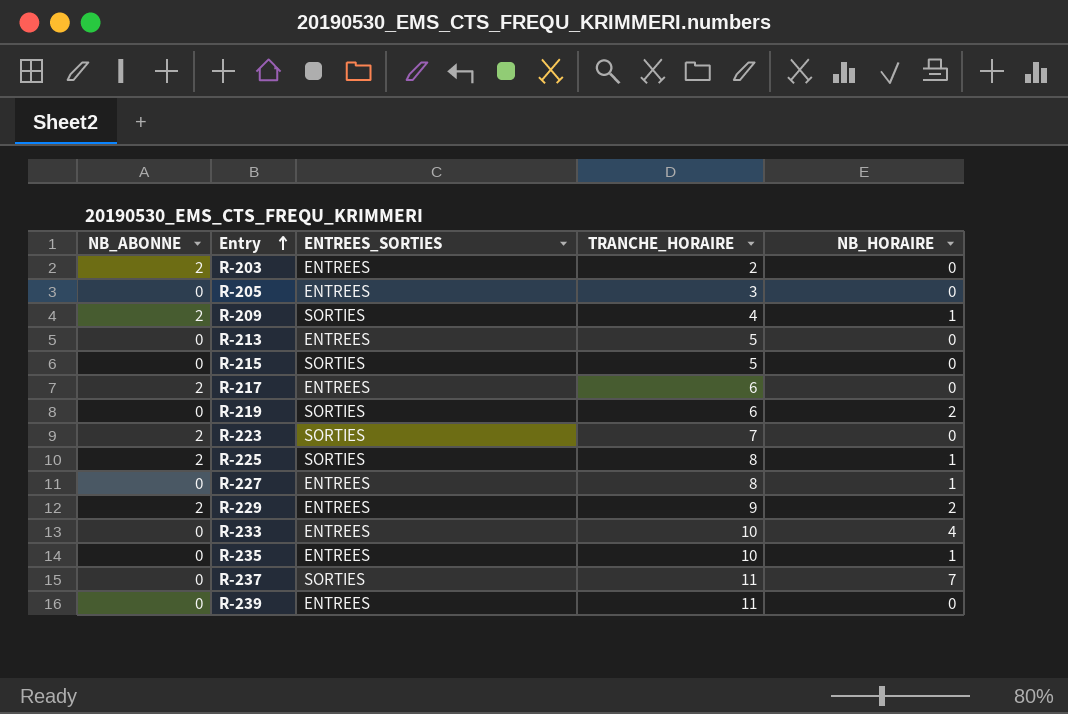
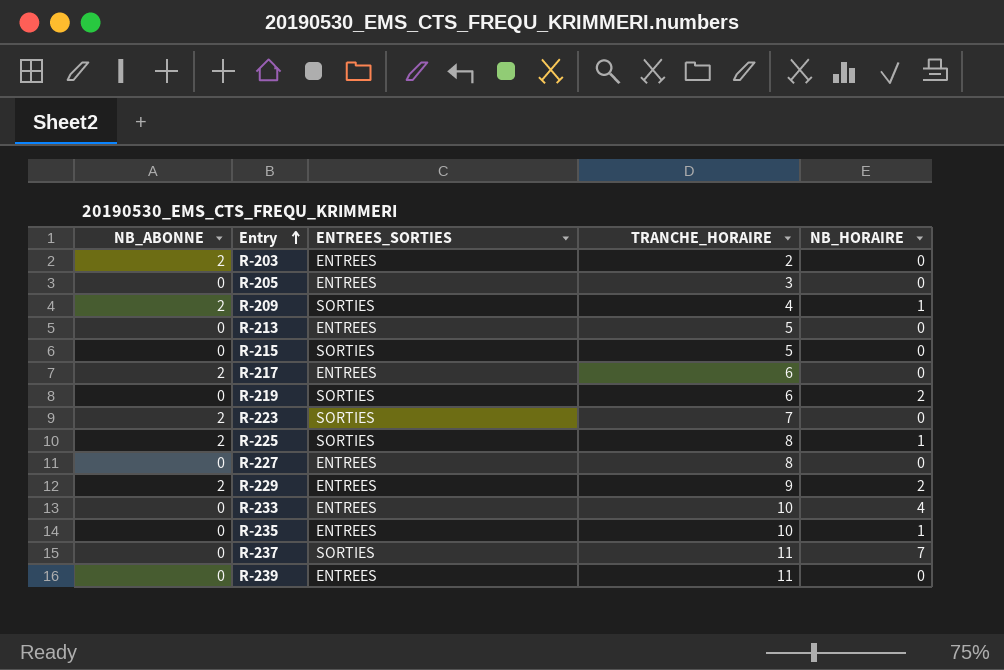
R-227 | NB_HORAIRE: 1 -> 0

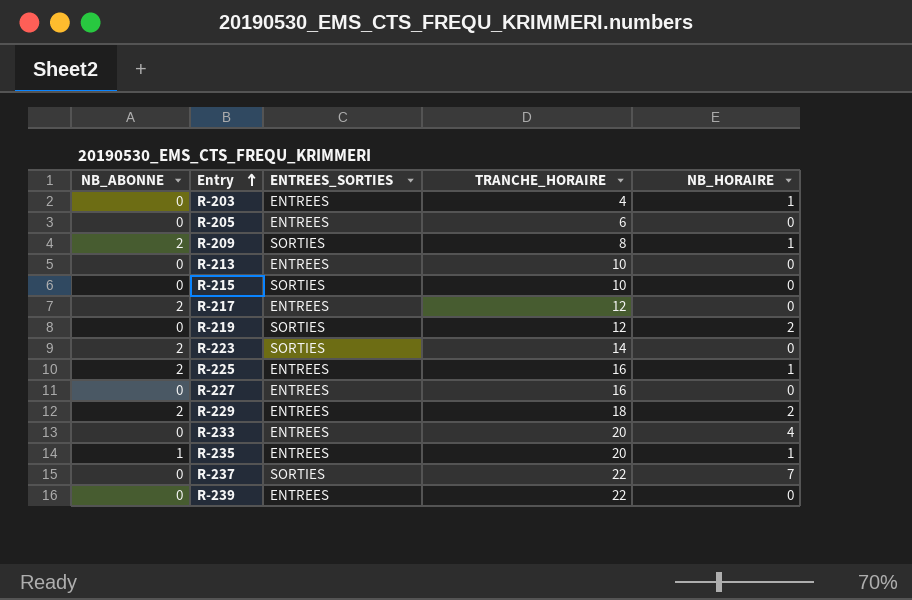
R-203 | NB_ABONNE: 2 -> 0
R-203 | TRANCHE_HORAIRE: 2 -> 4
R-203 | NB_HORAIRE: 0 -> 1
R-205 | TRANCHE_HORAIRE: 3 -> 6
R-209 | TRANCHE_HORAIRE: 4 -> 8
R-213 | TRANCHE_HORAIRE: 5 -> 10
R-215 | TRANCHE_HORAIRE: 5 -> 10
R-217 | TRANCHE_HORAIRE: 6 -> 12
R-219 | TRANCHE_HORAIRE: 6 -> 12
R-223 | TRANCHE_HORAIRE: 7 -> 14
R-225 | ENTREES_SORTIES: SORTIES -> ENTREES
R-225 | TRANCHE_HORAIRE: 8 -> 16
R-227 | TRANCHE_HORAIRE: 8 -> 16
R-229 | TRANCHE_HORAIRE: 9 -> 18
R-233 | TRANCHE_HORAIRE: 10 -> 20
R-235 | NB_ABONNE: 0 -> 1
R-235 | TRANCHE_HORAIRE: 10 -> 20
R-237 | TRANCHE_HORAIRE: 11 -> 22
R-239 | TRANCHE_HORAIRE: 11 -> 22

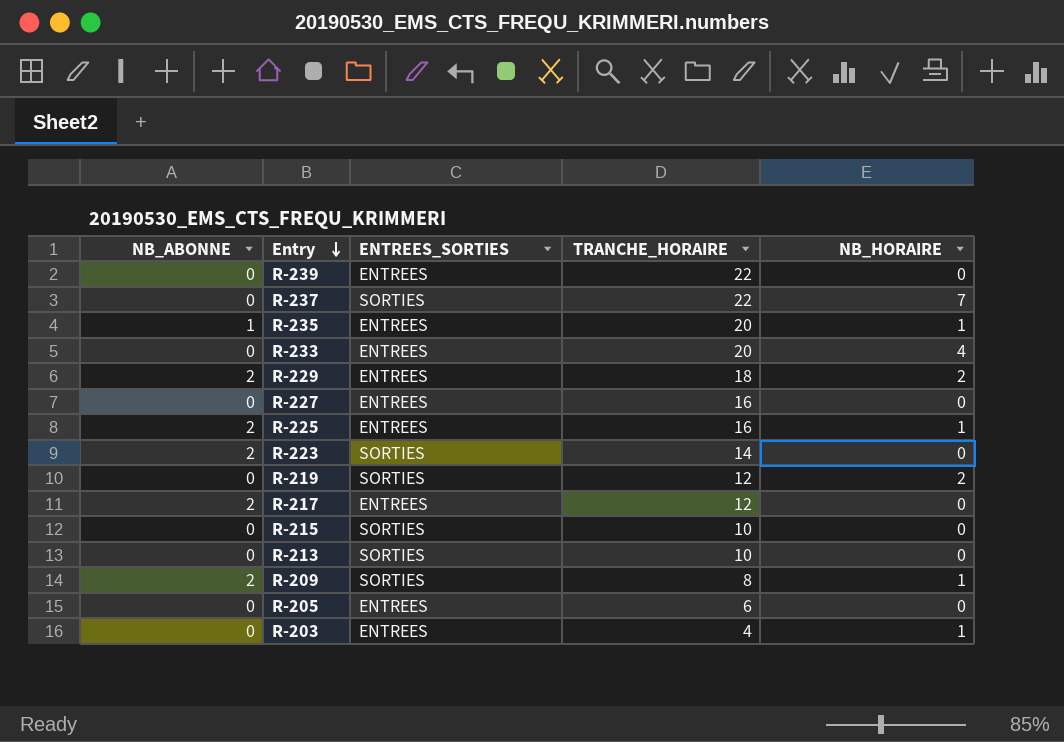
row order: Entry ascending -> Entry descending
R-213 | ENTREES_SORTIES: ENTREES -> SORTIES

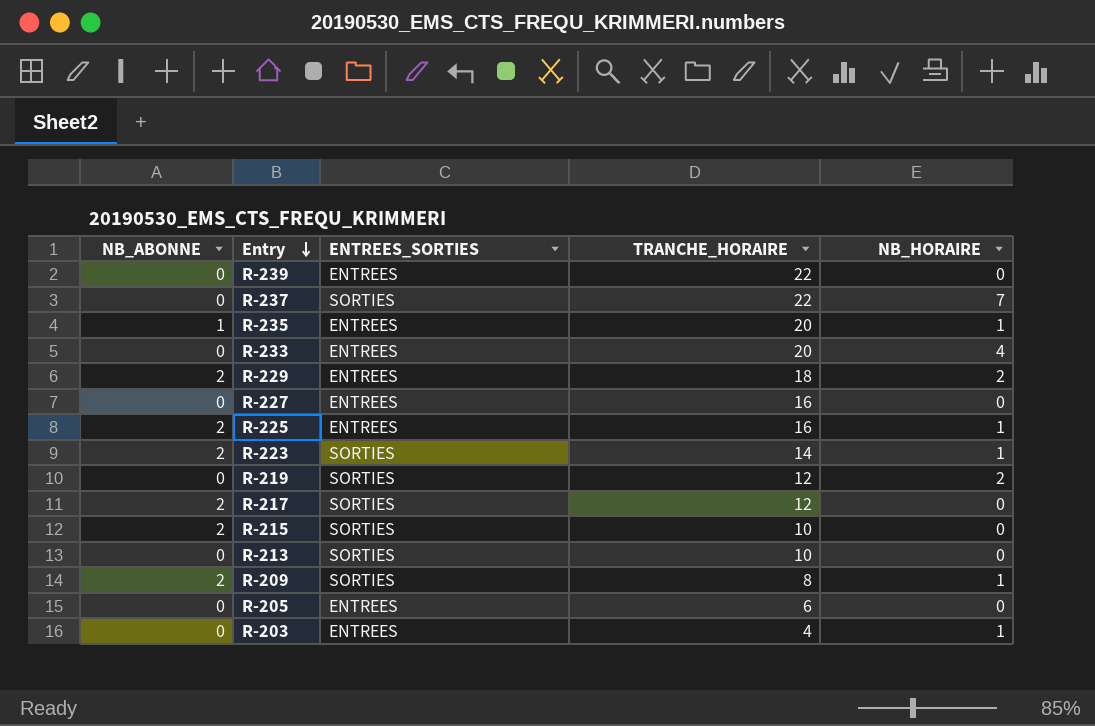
R-223 | NB_HORAIRE: 0 -> 1
R-217 | ENTREES_SORTIES: ENTREES -> SORTIES
R-215 | NB_ABONNE: 0 -> 2

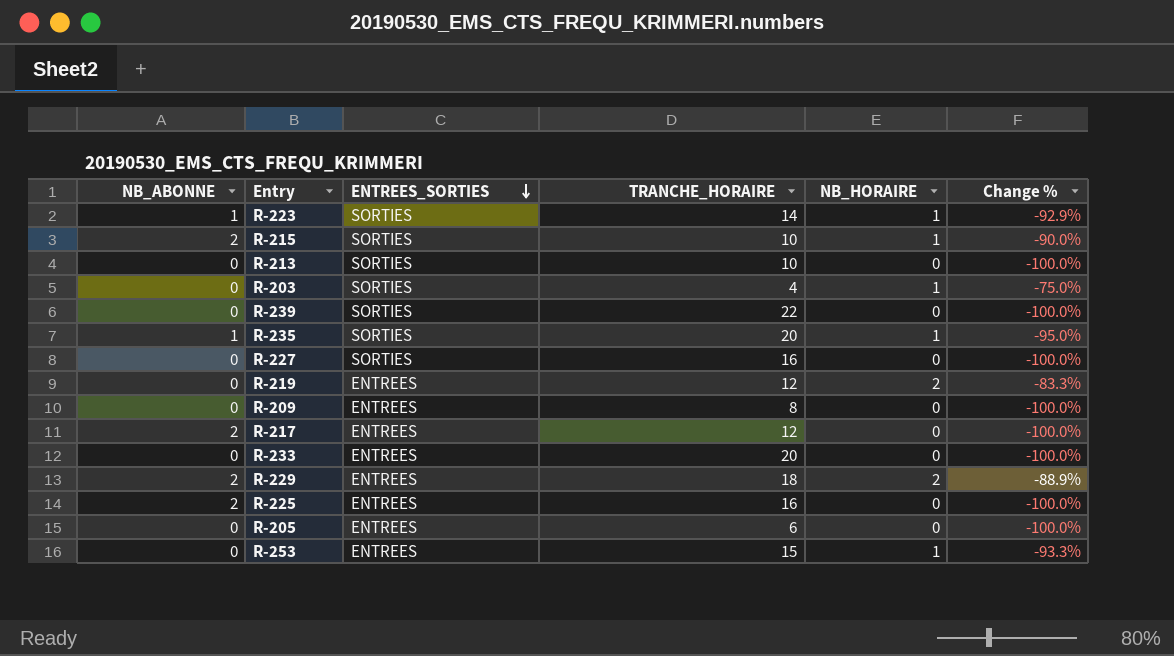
row order: Entry descending -> ENTREES_SORTIES descending
column Change % | formula: none -> ([NB_HORAIRE] - [TRANCHE_HORAIRE]) / [TRANCHE_HORAIRE]
row R-237: 0 | SORTIES | 22 | 7 -> none
R-223 | NB_ABONNE: 2 -> 1
R-215 | NB_HORAIRE: 0 -> 1
R-203 | ENTREES_SORTIES: ENTREES -> SORTIES
R-239 | ENTREES_SORTIES: ENTREES -> SORTIES
R-235 | ENTREES_SORTIES: ENTREES -> SORTIES
R-227 | ENTREES_SORTIES: ENTREES -> SORTIES
R-219 | ENTREES_SORTIES: SORTIES -> ENTREES
R-209 | NB_ABONNE: 2 -> 0
R-209 | ENTREES_SORTIES: SORTIES -> ENTREES
R-209 | NB_HORAIRE: 1 -> 0
R-217 | ENTREES_SORTIES: SORTIES -> ENTREES
R-233 | NB_HORAIRE: 4 -> 0
R-225 | NB_HORAIRE: 1 -> 0
row R-253: none -> 0 | ENTREES | 15 | 1 | -93.3%

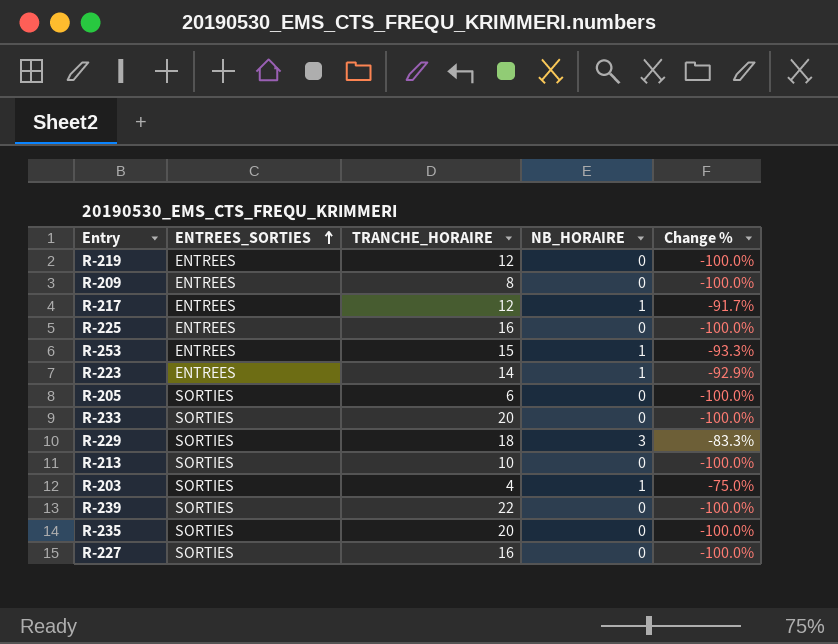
row order: ENTREES_SORTIES descending -> ENTREES_SORTIES ascending
column NB_ABONNE | position: 1 -> none
row R-215: 2 | SORTIES | 10 | 1 | -90.0% -> none
R-219 | NB_HORAIRE: 2 -> 0
R-219 | Change %: -83.3% -> -100.0%
R-217 | NB_HORAIRE: 0 -> 1
R-217 | Change %: -100.0% -> -91.7%
R-223 | ENTREES_SORTIES: SORTIES -> ENTREES
R-205 | ENTREES_SORTIES: ENTREES -> SORTIES
R-233 | ENTREES_SORTIES: ENTREES -> SORTIES
R-229 | ENTREES_SORTIES: ENTREES -> SORTIES
R-229 | NB_HORAIRE: 2 -> 3
R-229 | Change %: -88.9% -> -83.3%
R-235 | NB_HORAIRE: 1 -> 0
R-235 | Change %: -95.0% -> -100.0%

